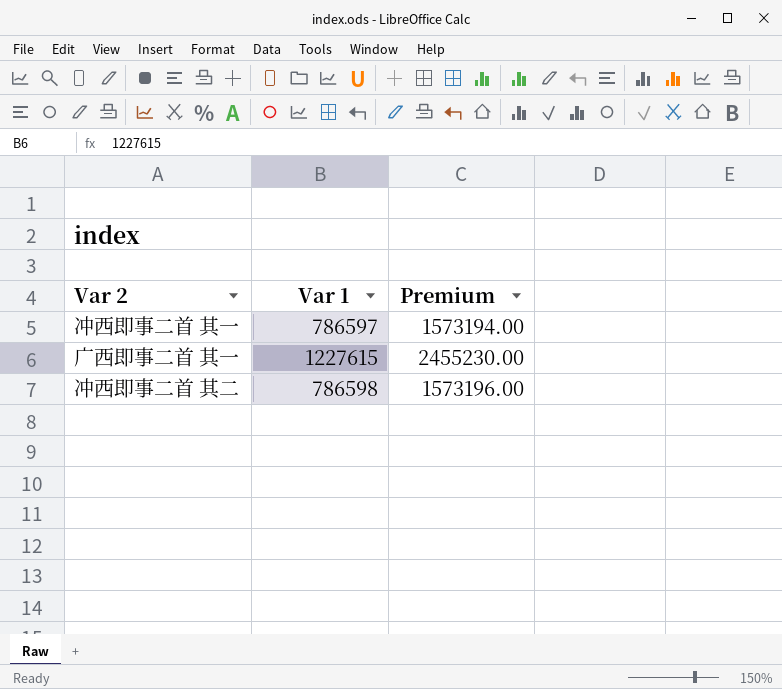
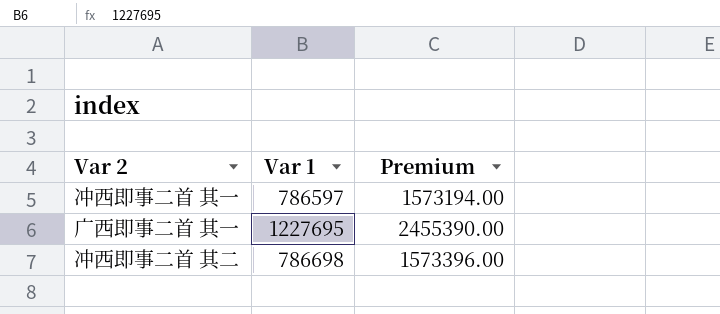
广西即事二首 其一 | Var 1: 1227615 -> 1227695
广西即事二首 其一 | Premium: 2455230.00 -> 2455390.00
冲西即事二首 其二 | Var 1: 786598 -> 786698
冲西即事二首 其二 | Premium: 1573196.00 -> 1573396.00

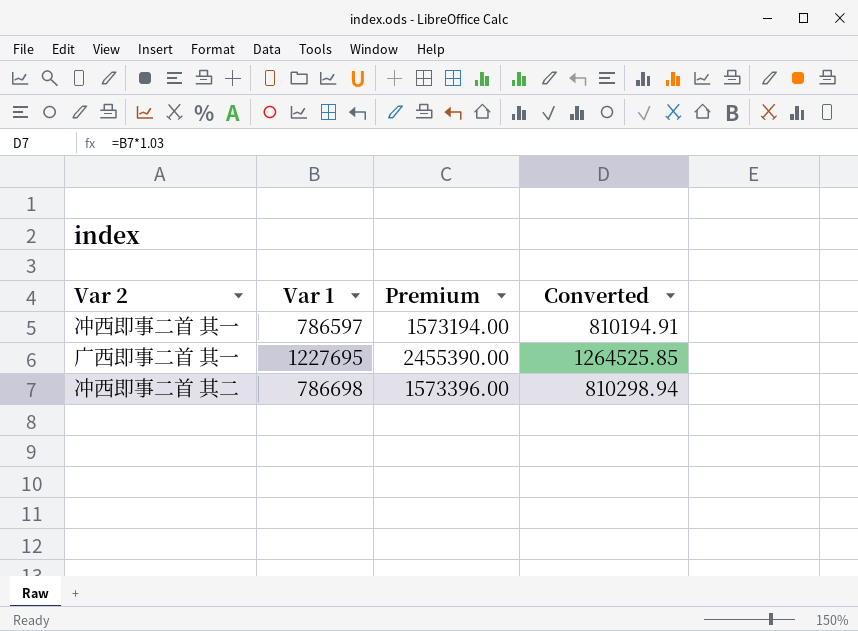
column Converted | formula: none -> [Var 1] * 1.03

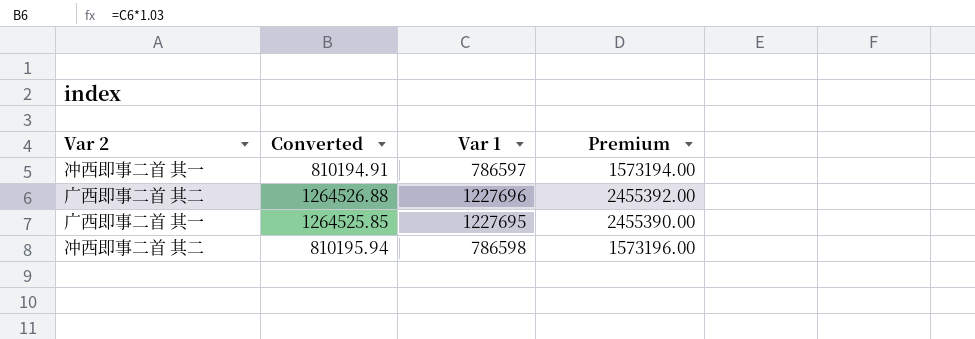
column Converted | position: 4 -> 2
row 广西即事二首 其二: none -> 1264526.88 | 1227696 | 2455392.00
冲西即事二首 其二 | Converted: 810298.94 -> 810195.94
冲西即事二首 其二 | Var 1: 786698 -> 786598
冲西即事二首 其二 | Premium: 1573396.00 -> 1573196.00

